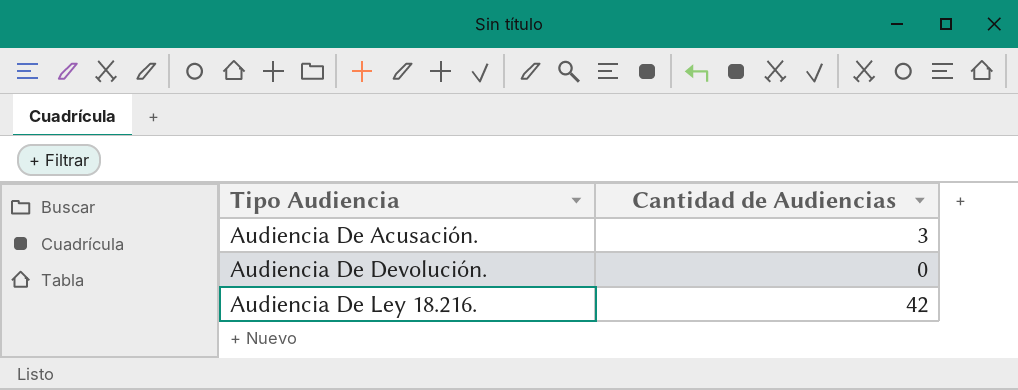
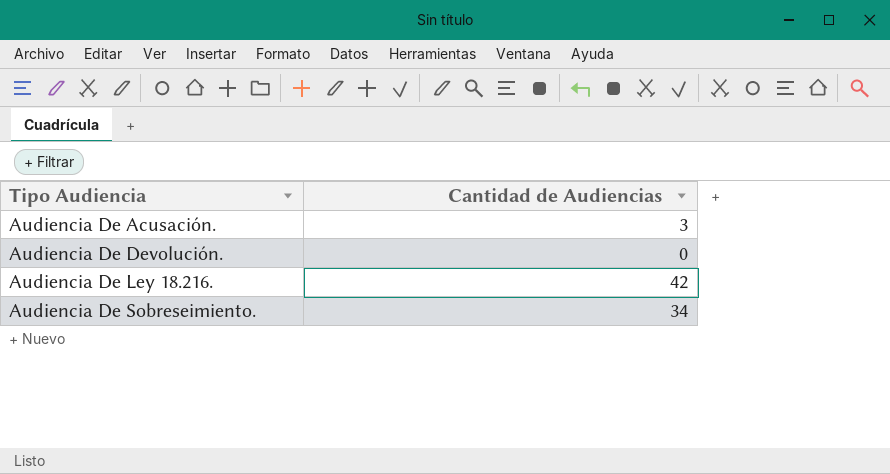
row Audiencia De Sobreseimiento.: none -> 34

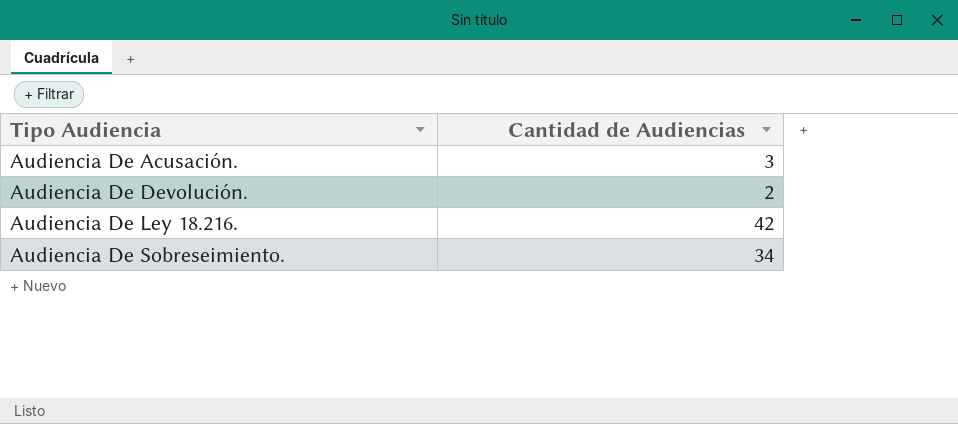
Audiencia De Devolución. | Cantidad de Audiencias: 0 -> 2

